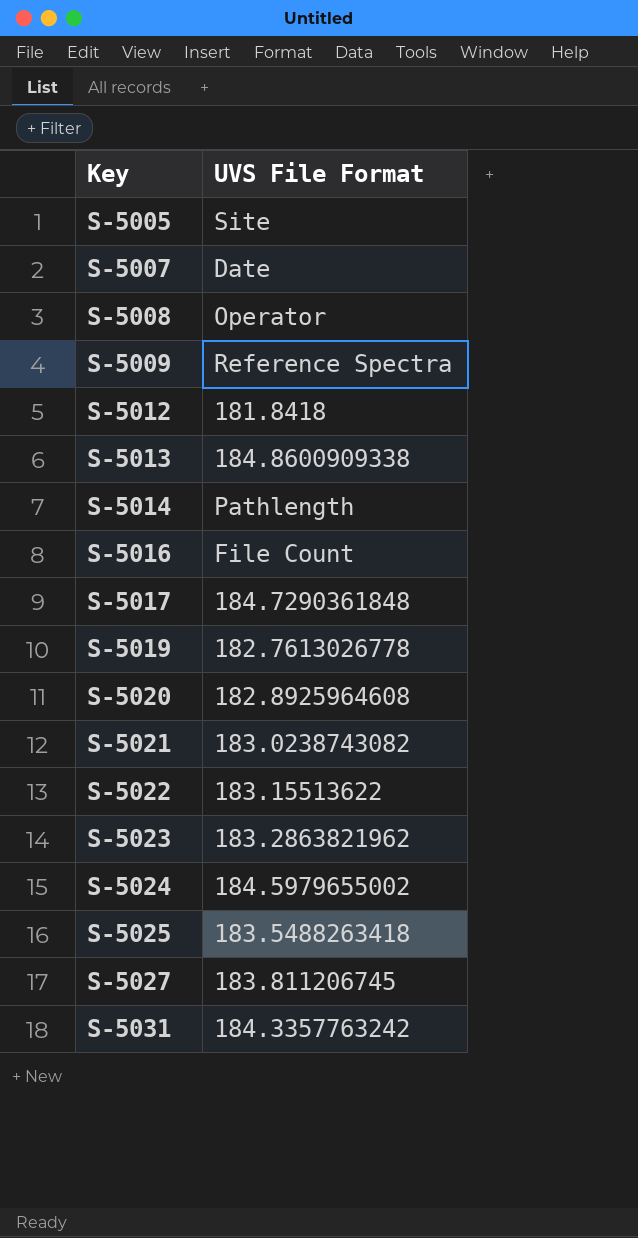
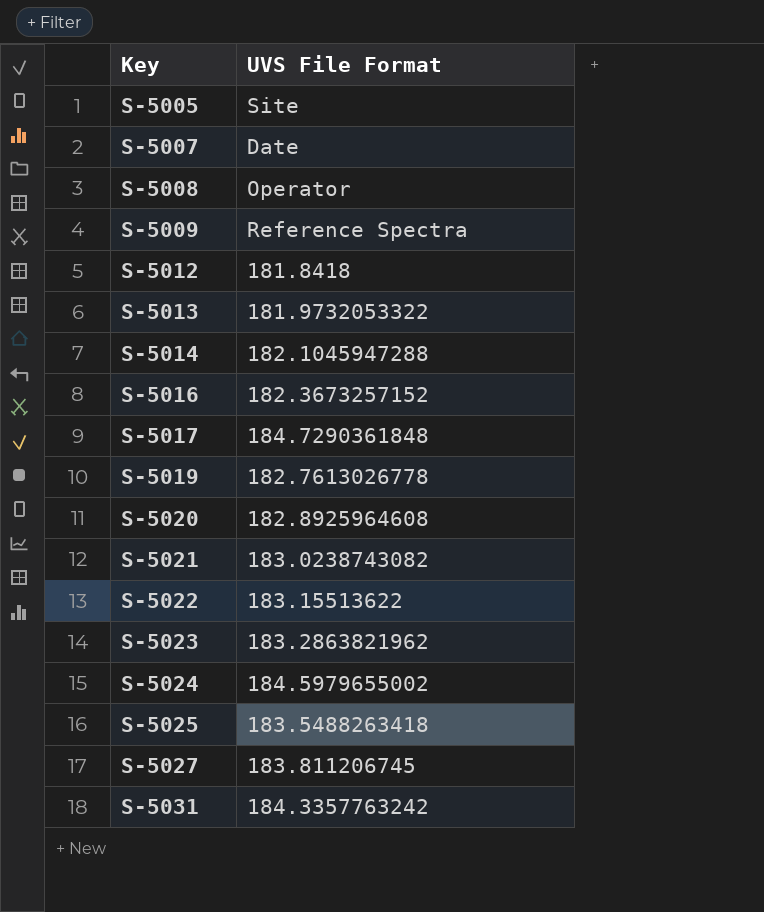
S-5013 | UVS File Format: 184.8600909338 -> 181.9732053322
S-5014 | UVS File Format: Pathlength -> 182.1045947288
S-5016 | UVS File Format: File Count -> 182.3673257152

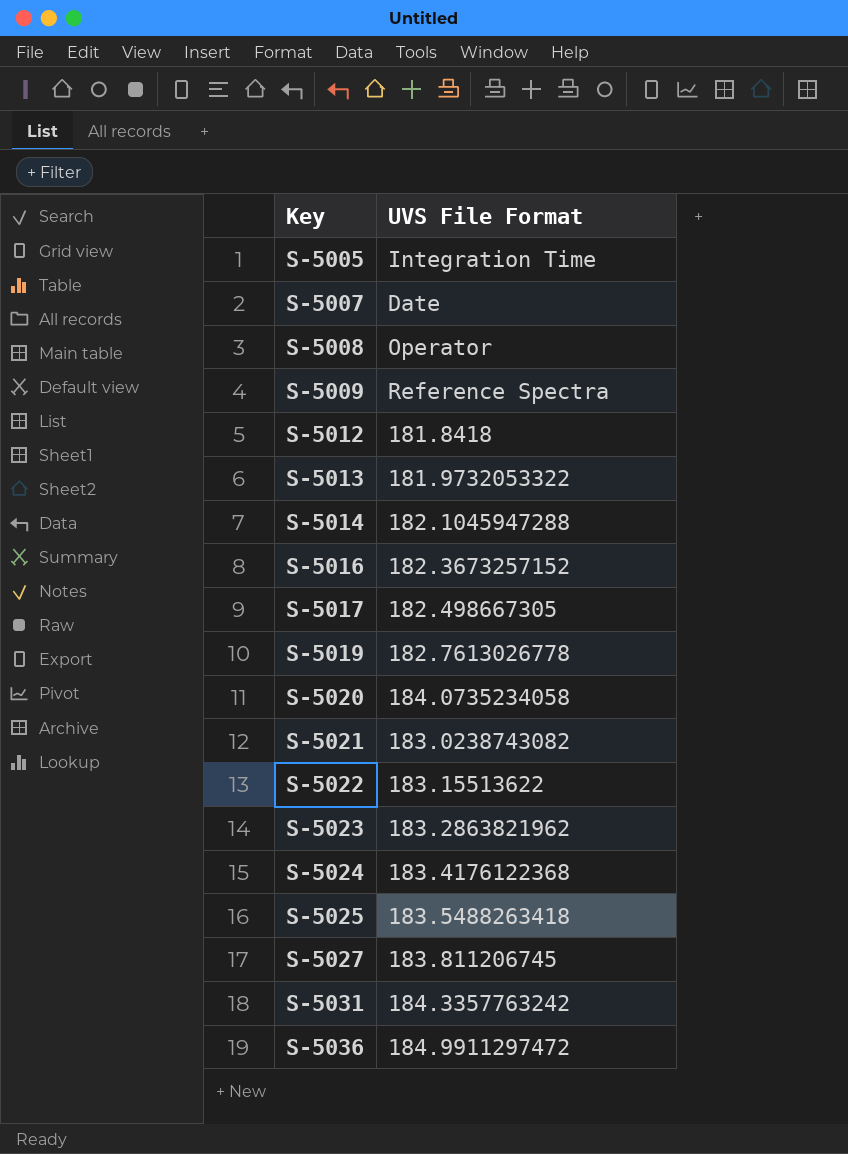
S-5005 | UVS File Format: Site -> Integration Time
S-5017 | UVS File Format: 184.7290361848 -> 182.498667305
S-5020 | UVS File Format: 182.8925964608 -> 184.0735234058
S-5024 | UVS File Format: 184.5979655002 -> 183.4176122368
row S-5036: none -> 184.9911297472

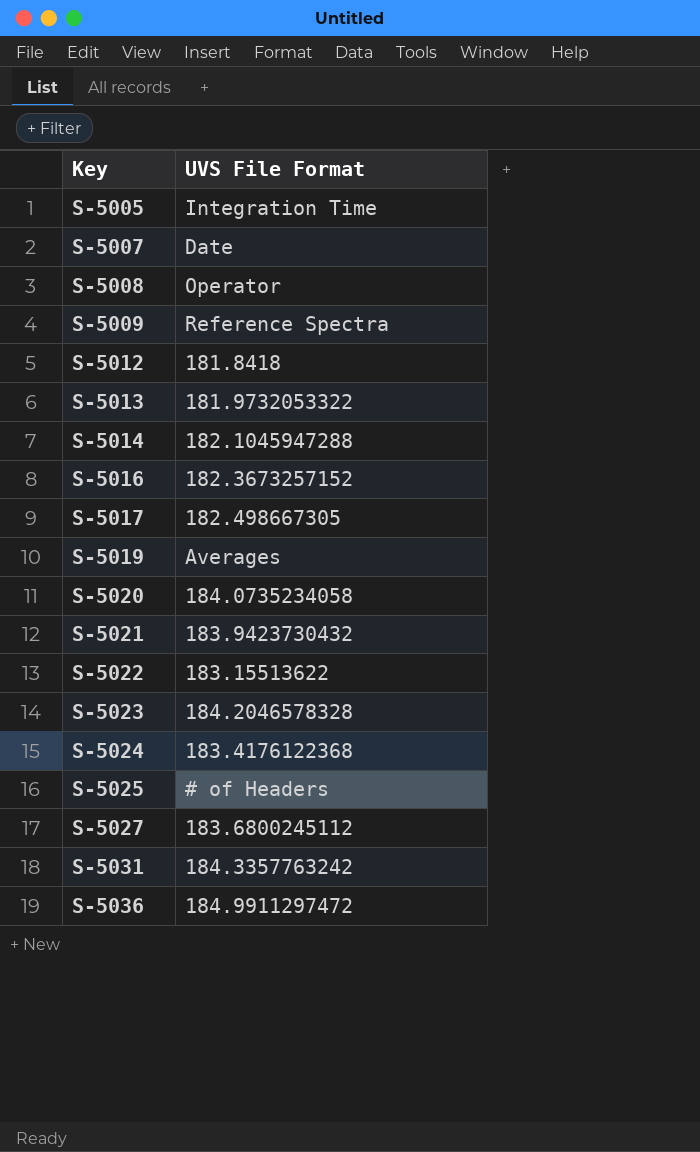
S-5019 | UVS File Format: 182.7613026778 -> Averages
S-5021 | UVS File Format: 183.0238743082 -> 183.9423730432
S-5023 | UVS File Format: 183.2863821962 -> 184.2046578328
S-5025 | UVS File Format: 183.5488263418 -> # of Headers
S-5027 | UVS File Format: 183.811206745 -> 183.6800245112

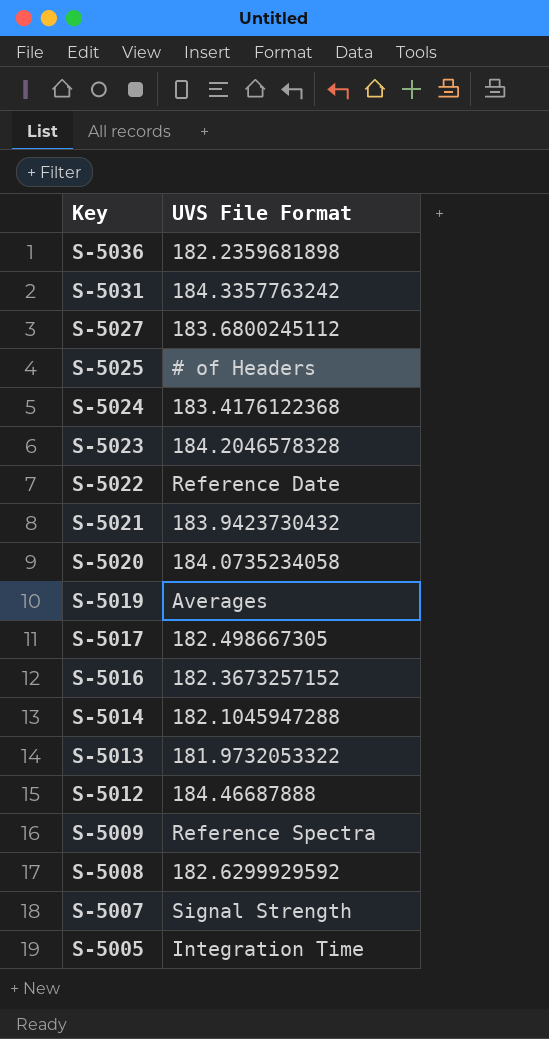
row order: Key ascending -> Key descending
S-5036 | UVS File Format: 184.9911297472 -> 182.2359681898
S-5022 | UVS File Format: 183.15513622 -> Reference Date
S-5012 | UVS File Format: 181.8418 -> 184.46687888
S-5008 | UVS File Format: Operator -> 182.6299929592
S-5007 | UVS File Format: Date -> Signal Strength

